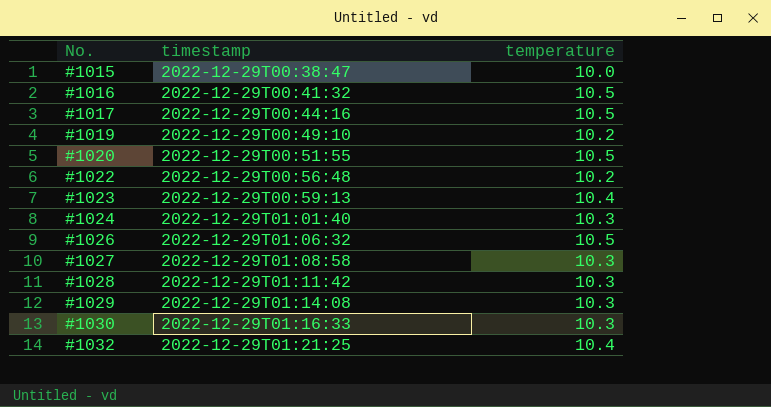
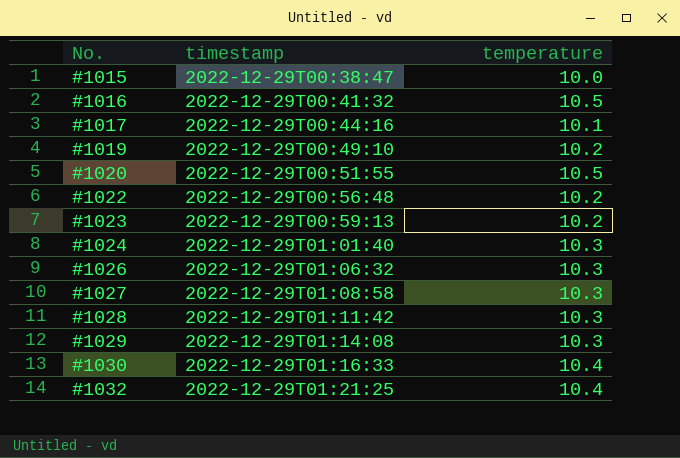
#1017 | temperature: 10.5 -> 10.1
#1023 | temperature: 10.4 -> 10.2
#1026 | temperature: 10.5 -> 10.3
#1030 | temperature: 10.3 -> 10.4

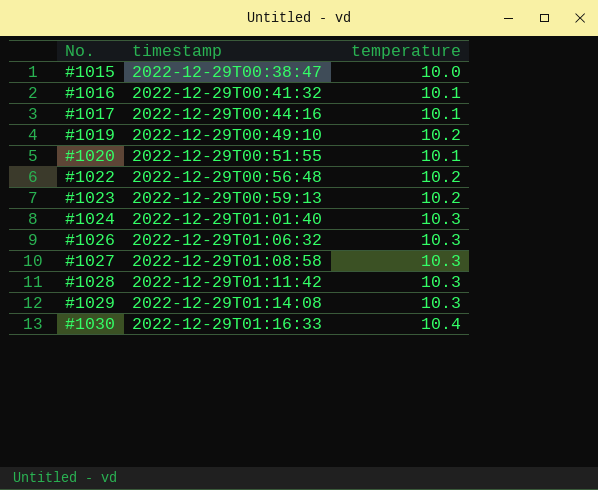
row #1032: 2022-12-29T01:21:25 | 10.4 -> none
#1016 | temperature: 10.5 -> 10.1
#1020 | temperature: 10.5 -> 10.1

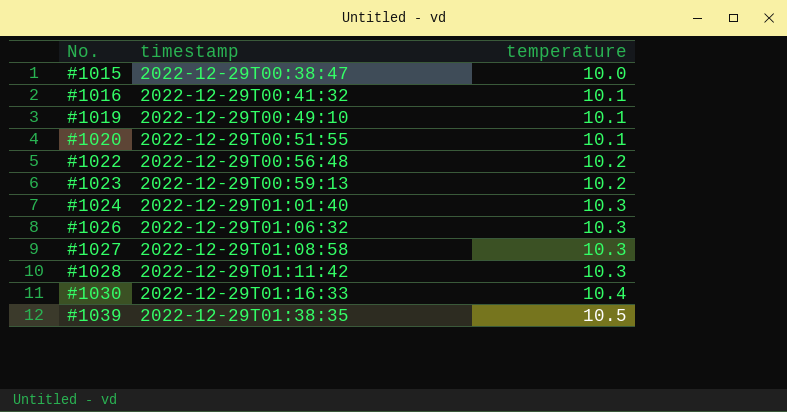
row #1017: 2022-12-29T00:44:16 | 10.1 -> none
row #1029: 2022-12-29T01:14:08 | 10.3 -> none
#1019 | temperature: 10.2 -> 10.1
row #1039: none -> 2022-12-29T01:38:35 | 10.5

